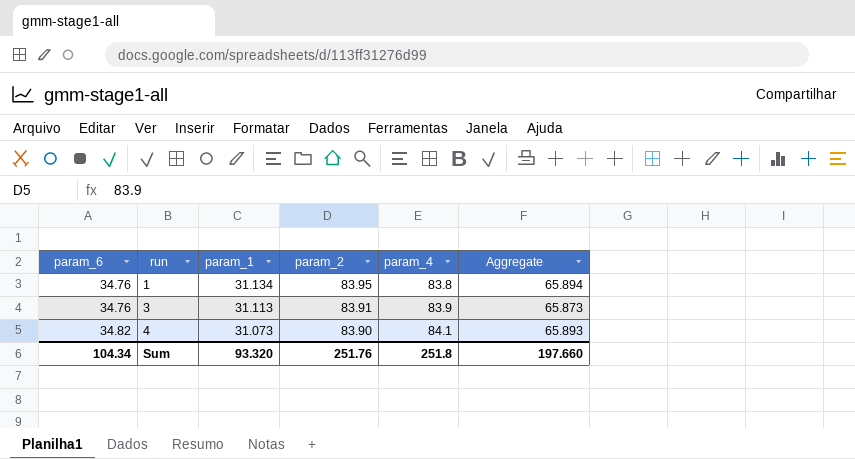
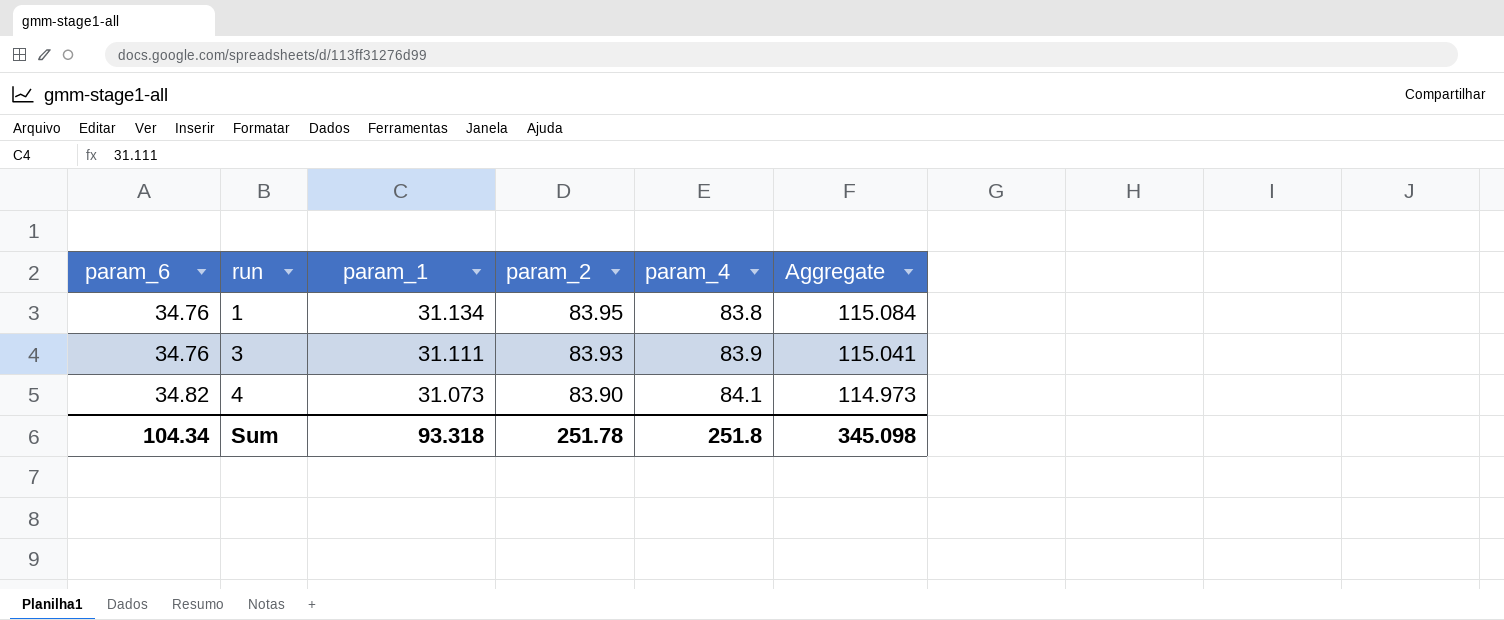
column Aggregate | formula: [param_6] + [param_1] -> [param_1] + [param_2]
3 | param_1: 31.113 -> 31.111
3 | param_2: 83.91 -> 83.93
Sum | param_1: 93.320 -> 93.318
Sum | param_2: 251.76 -> 251.78
Sum | Aggregate: 197.660 -> 345.098

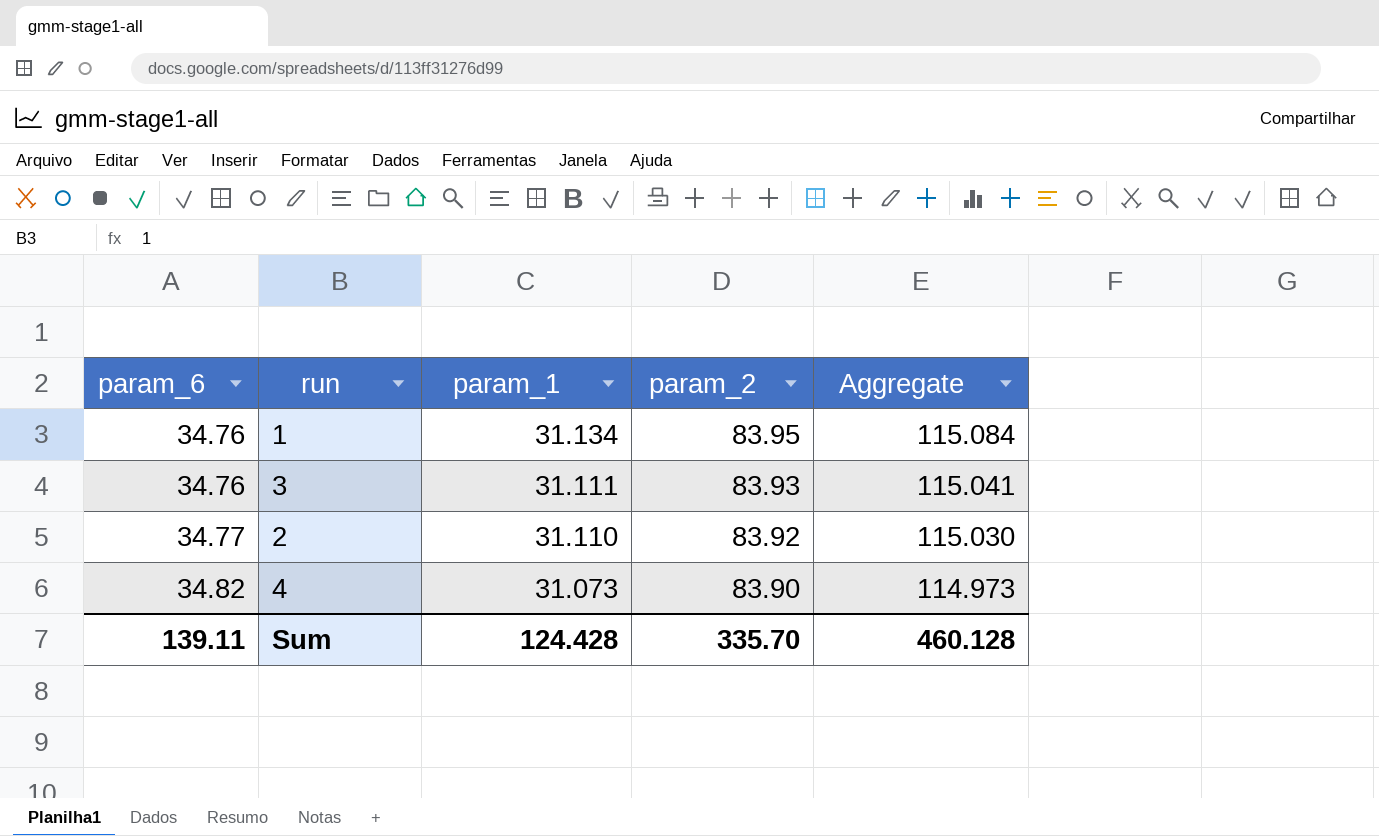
column param_4 | position: 5 -> none
row 2: none -> 34.77 | 31.110 | 83.92 | 115.030
Sum | param_6: 104.34 -> 139.11
Sum | param_1: 93.318 -> 124.428
Sum | param_2: 251.78 -> 335.70
Sum | Aggregate: 345.098 -> 460.128

